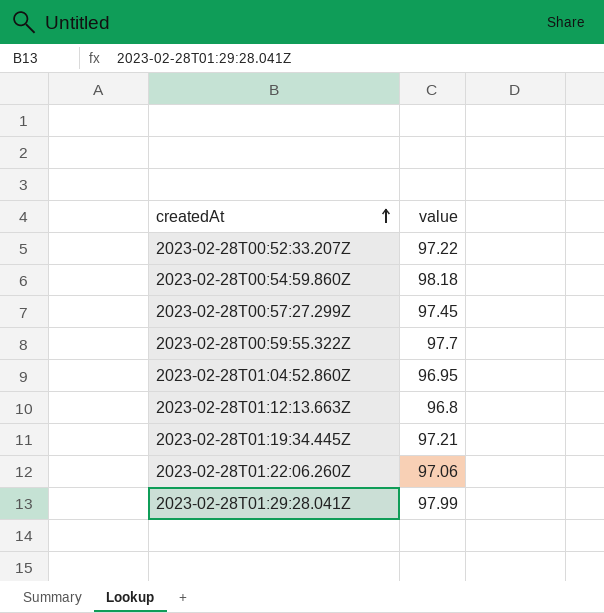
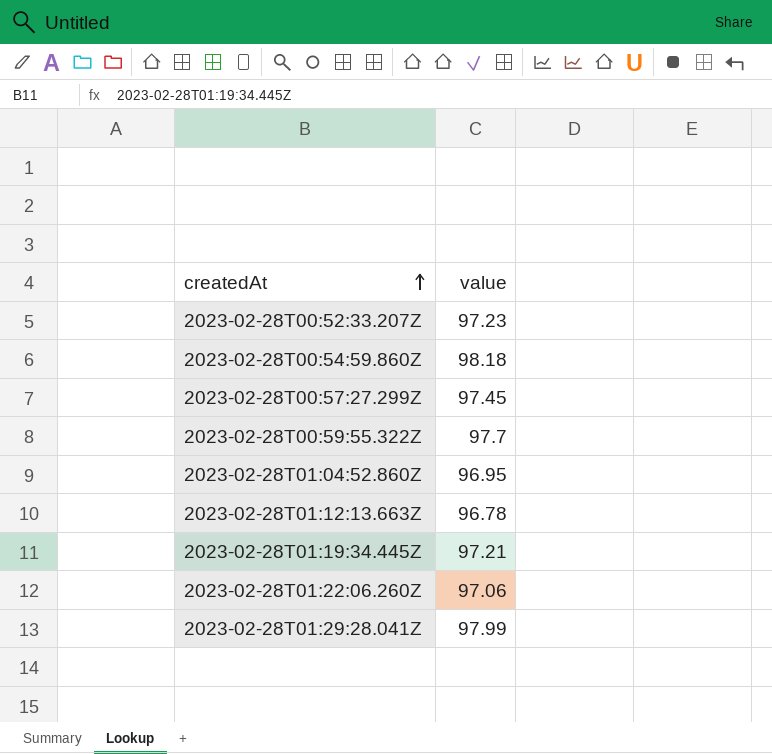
2023-02-28T00:52:33.207Z | value: 97.22 -> 97.23
2023-02-28T01:12:13.663Z | value: 96.8 -> 96.78

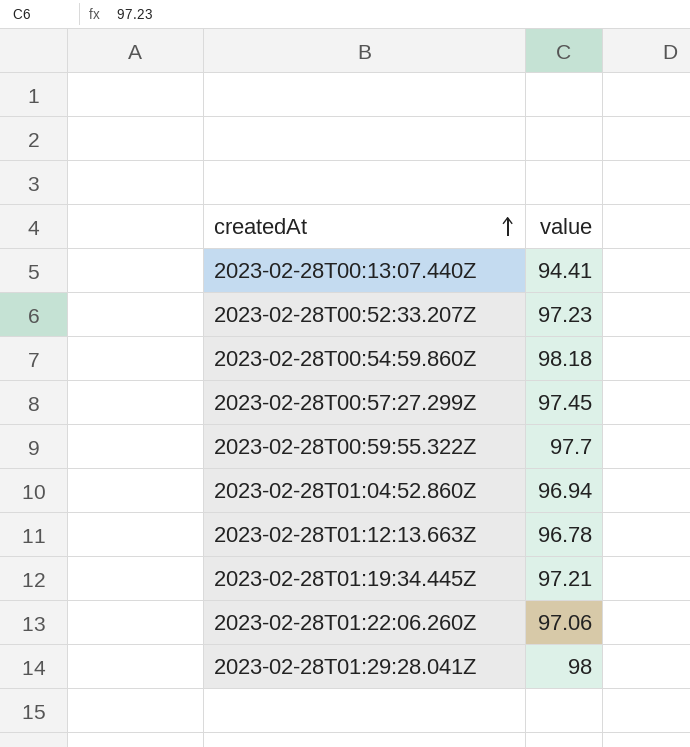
row 2023-02-28T00:13:07.440Z: none -> 94.41
2023-02-28T01:04:52.860Z | value: 96.95 -> 96.94
2023-02-28T01:29:28.041Z | value: 97.99 -> 98

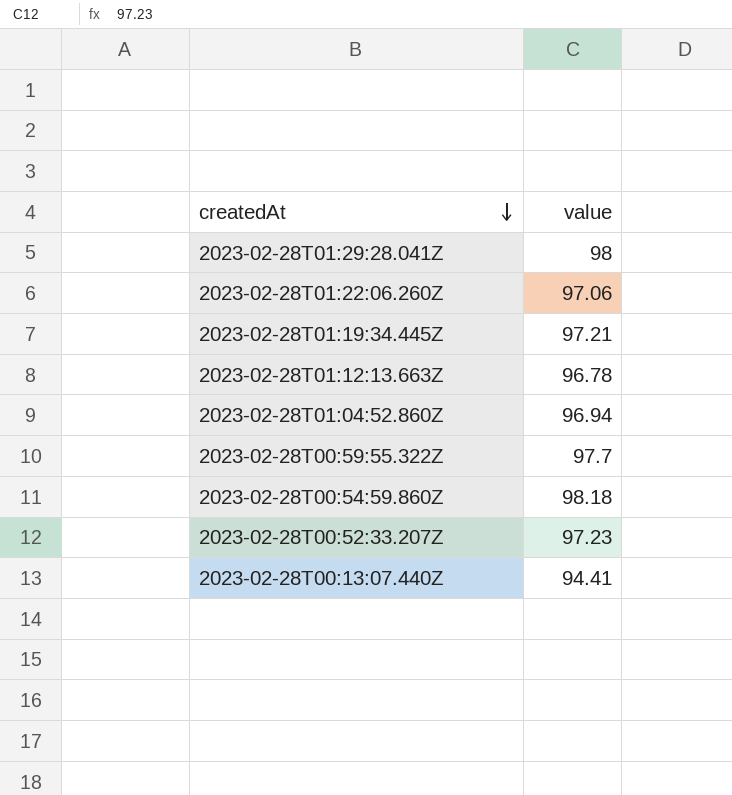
row order: createdAt ascending -> createdAt descending
row 2023-02-28T00:57:27.299Z: 97.45 -> none

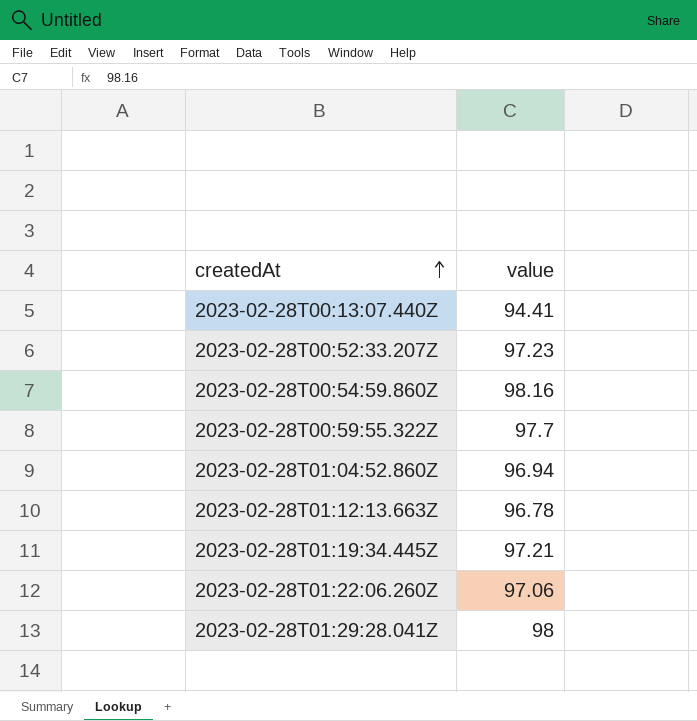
row order: createdAt descending -> createdAt ascending
2023-02-28T00:54:59.860Z | value: 98.18 -> 98.16

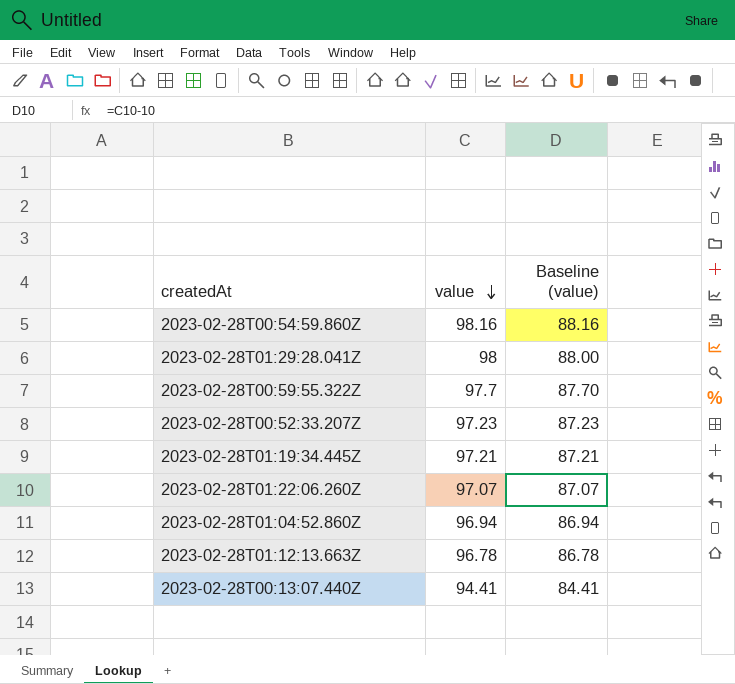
row order: createdAt ascending -> value descending
column Baseline (value) | formula: none -> [value] - 10
2023-02-28T01:22:06.260Z | value: 97.06 -> 97.07

